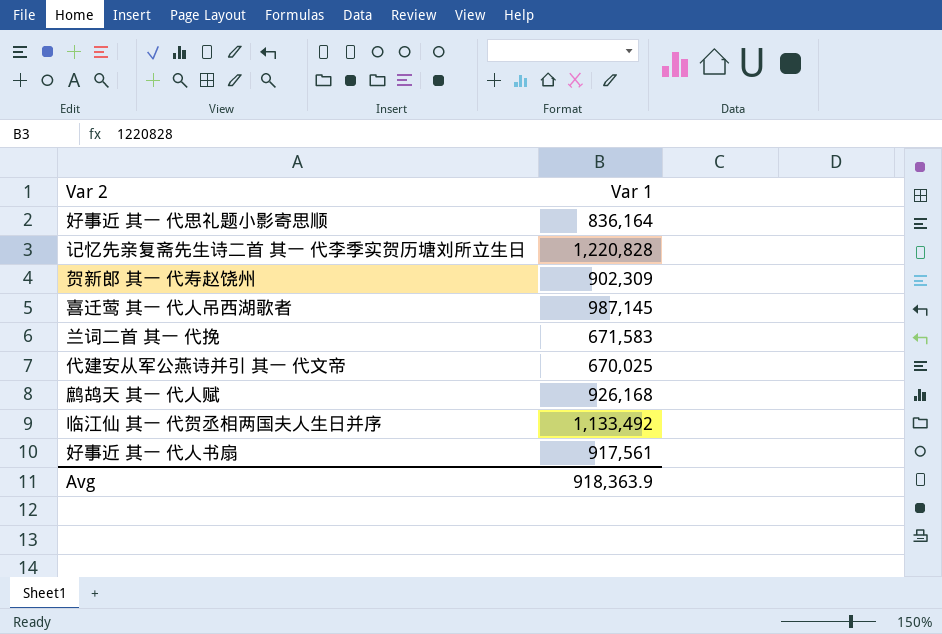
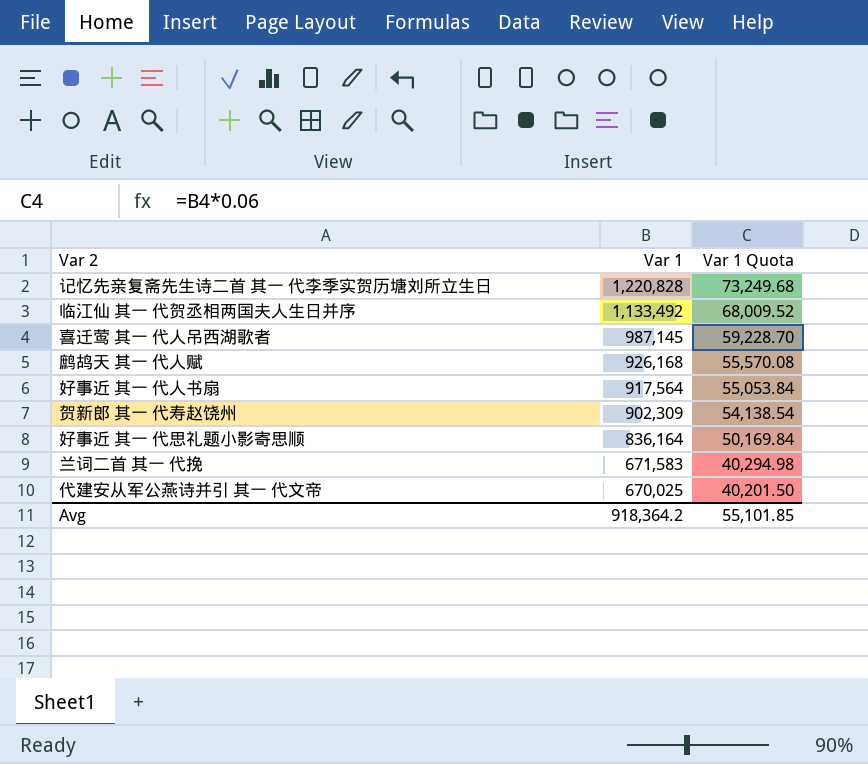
row order: none -> Var 1 descending
column Var 1 Quota | formula: none -> [Var 1] * 0.06
好事近 其一 代人书扇 | Var 1: 917,561 -> 917,564
Avg | Var 1: 918,363.9 -> 918,364.2

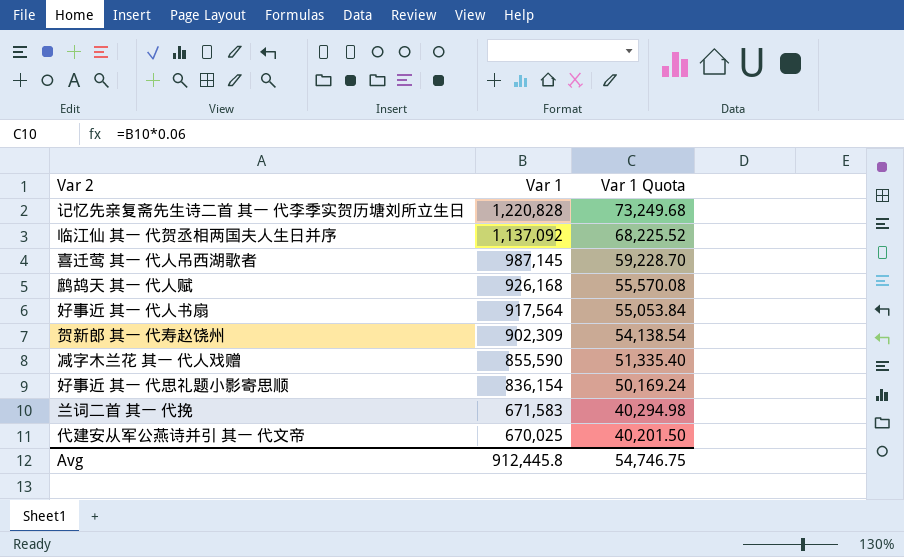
临江仙 其一 代贺丞相两国夫人生日并序 | Var 1: 1,133,492 -> 1,137,092
临江仙 其一 代贺丞相两国夫人生日并序 | Var 1 Quota: 68,009.52 -> 68,225.52
row 减字木兰花 其一 代人戏赠: none -> 855,590 | 51,335.40
好事近 其一 代思礼题小影寄思顺 | Var 1: 836,164 -> 836,154
好事近 其一 代思礼题小影寄思顺 | Var 1 Quota: 50,169.84 -> 50,169.24
Avg | Var 1: 918,364.2 -> 912,445.8
Avg | Var 1 Quota: 55,101.85 -> 54,746.75

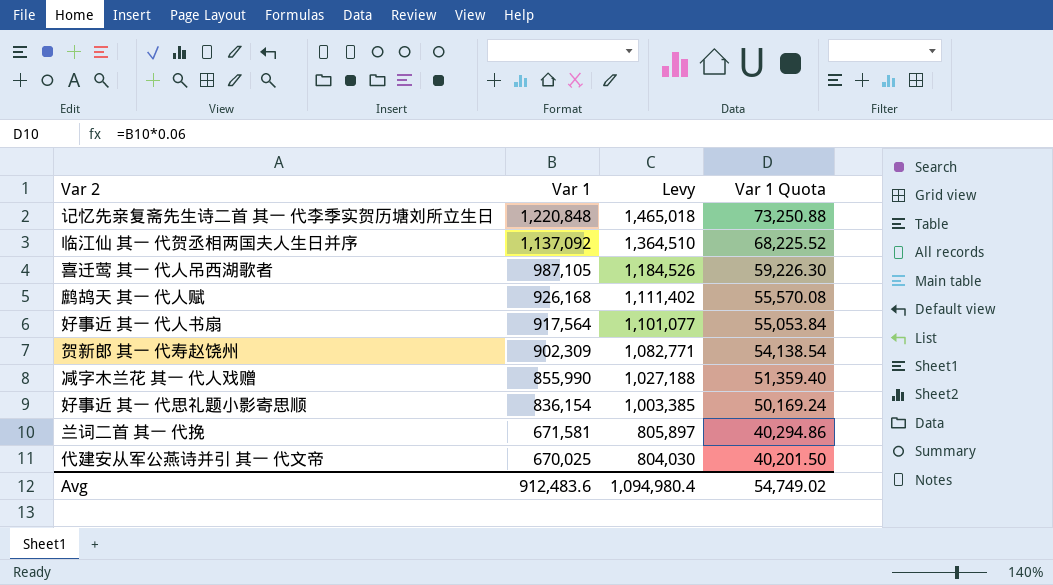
column Levy | formula: none -> [Var 1] * 1.2
记忆先亲复斋先生诗二首 其一 代李季实贺历塘刘所立生日 | Var 1: 1,220,828 -> 1,220,848
记忆先亲复斋先生诗二首 其一 代李季实贺历塘刘所立生日 | Var 1 Quota: 73,249.68 -> 73,250.88
喜迁莺 其一 代人吊西湖歌者 | Var 1: 987,145 -> 987,105
喜迁莺 其一 代人吊西湖歌者 | Var 1 Quota: 59,228.70 -> 59,226.30
减字木兰花 其一 代人戏赠 | Var 1: 855,590 -> 855,990
减字木兰花 其一 代人戏赠 | Var 1 Quota: 51,335.40 -> 51,359.40
兰词二首 其一 代挽 | Var 1: 671,583 -> 671,581
兰词二首 其一 代挽 | Var 1 Quota: 40,294.98 -> 40,294.86
Avg | Var 1: 912,445.8 -> 912,483.6
Avg | Var 1 Quota: 54,746.75 -> 54,749.02

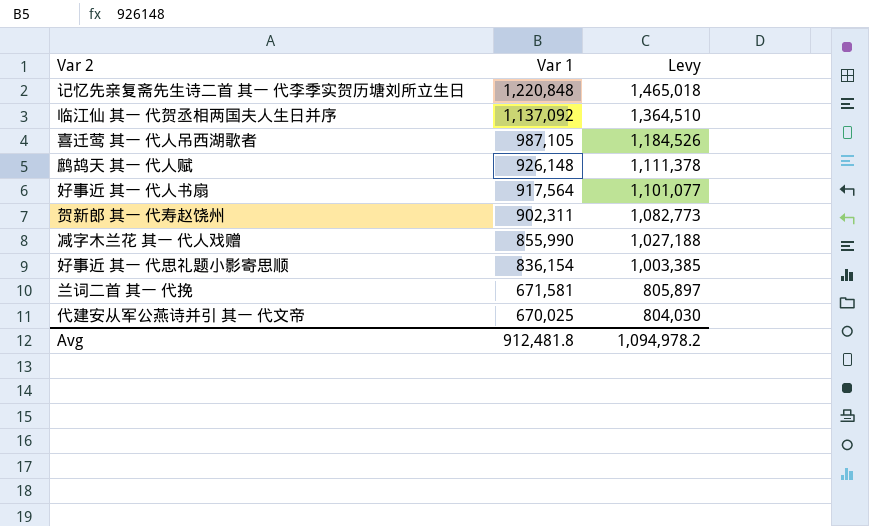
column Var 1 Quota | formula: [Var 1] * 0.06 -> none
鹧鸪天 其一 代人赋 | Var 1: 926,168 -> 926,148
鹧鸪天 其一 代人赋 | Levy: 1,111,402 -> 1,111,378
贺新郎 其一 代寿赵饶州 | Var 1: 902,309 -> 902,311
贺新郎 其一 代寿赵饶州 | Levy: 1,082,771 -> 1,082,773
Avg | Var 1: 912,483.6 -> 912,481.8
Avg | Levy: 1,094,980.4 -> 1,094,978.2

